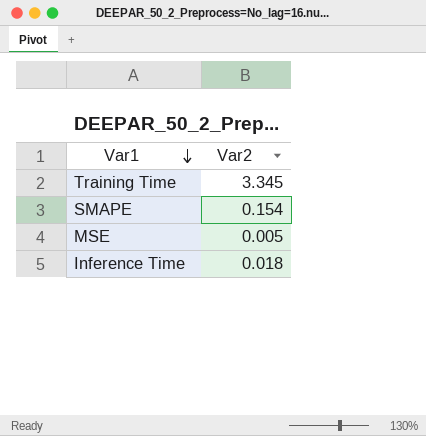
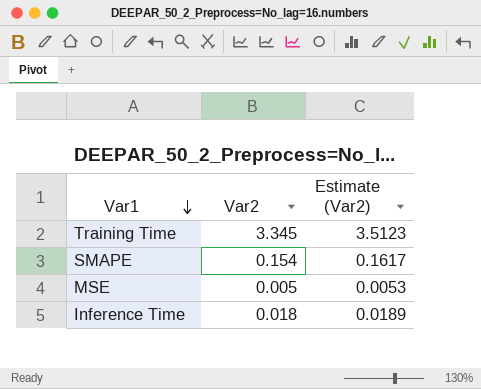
column Estimate (Var2) | formula: none -> [Var2] * 1.05

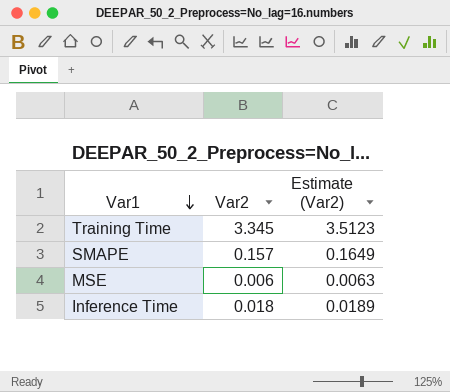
SMAPE | Var2: 0.154 -> 0.157
SMAPE | Estimate (Var2): 0.1617 -> 0.1649
MSE | Var2: 0.005 -> 0.006
MSE | Estimate (Var2): 0.0053 -> 0.0063

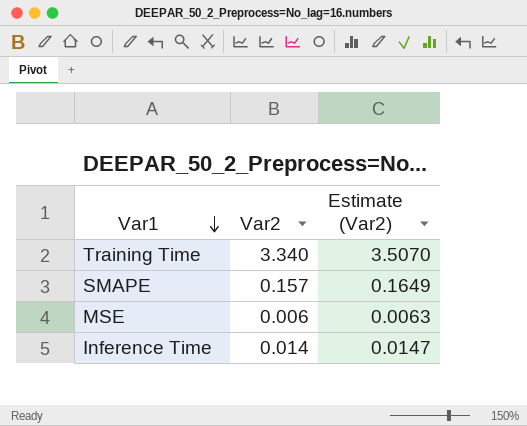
Training Time | Var2: 3.345 -> 3.340
Training Time | Estimate (Var2): 3.5123 -> 3.5070
Inference Time | Var2: 0.018 -> 0.014
Inference Time | Estimate (Var2): 0.0189 -> 0.0147

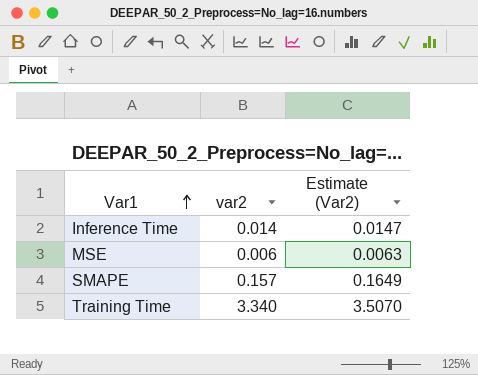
row order: Var1 descending -> Var1 ascending
column name: Var2 -> var2

